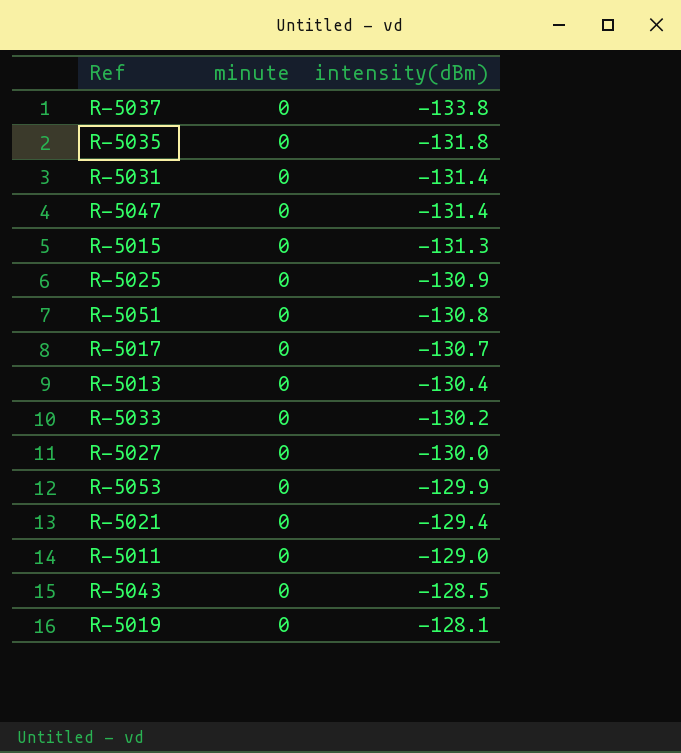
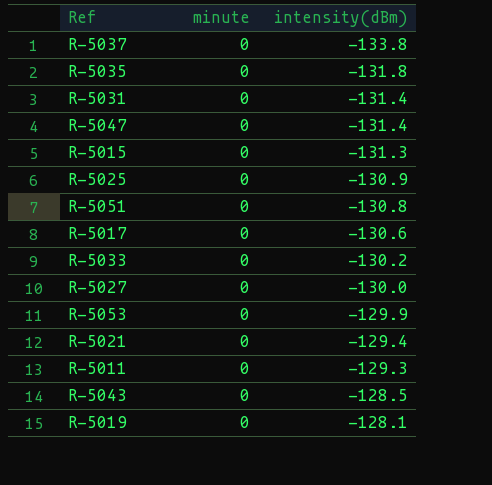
row R-5013: 0 | -130.4 -> none
R-5017 | intensity(dBm): -130.7 -> -130.6
R-5011 | intensity(dBm): -129.0 -> -129.3

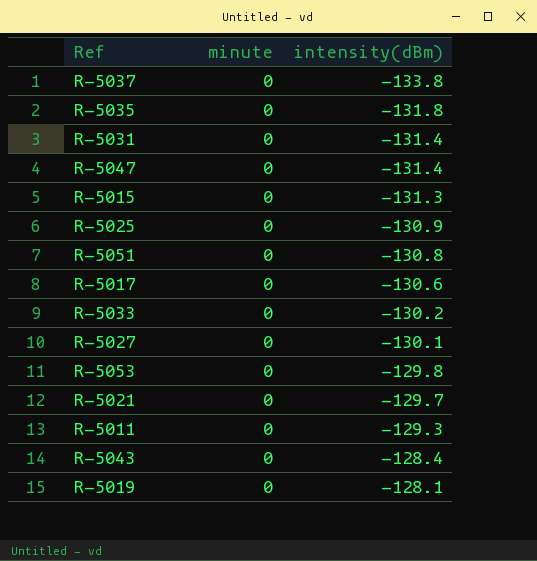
R-5027 | intensity(dBm): -130.0 -> -130.1
R-5053 | intensity(dBm): -129.9 -> -129.8
R-5021 | intensity(dBm): -129.4 -> -129.7
R-5043 | intensity(dBm): -128.5 -> -128.4

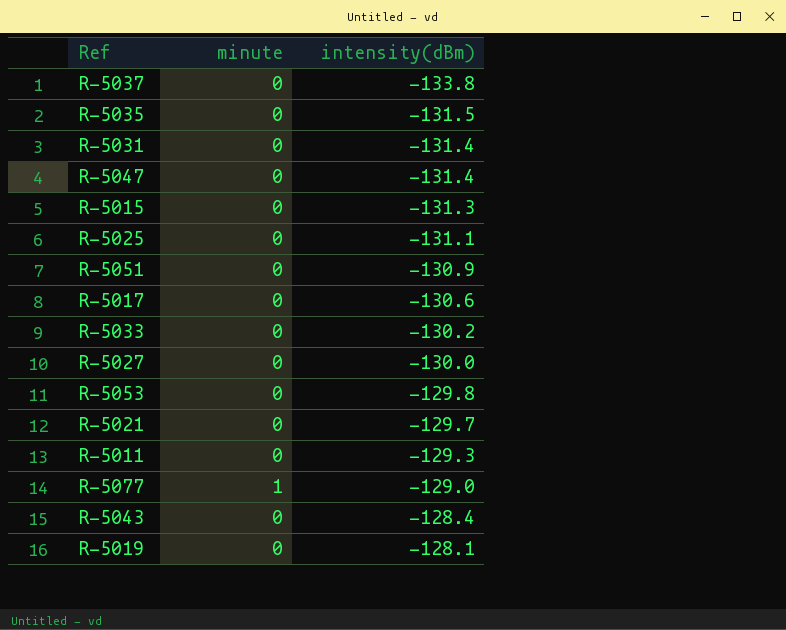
R-5035 | intensity(dBm): -131.8 -> -131.5
R-5025 | intensity(dBm): -130.9 -> -131.1
R-5051 | intensity(dBm): -130.8 -> -130.9
R-5027 | intensity(dBm): -130.1 -> -130.0
row R-5077: none -> 1 | -129.0

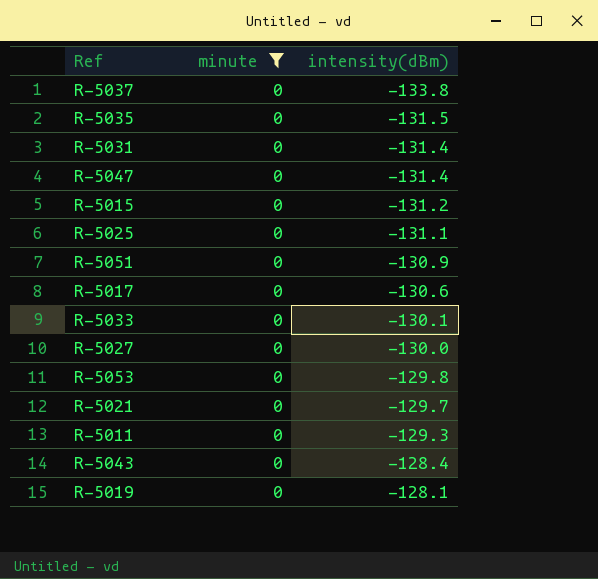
filter: none -> minute = 0
R-5015 | intensity(dBm): -131.3 -> -131.2
R-5033 | intensity(dBm): -130.2 -> -130.1

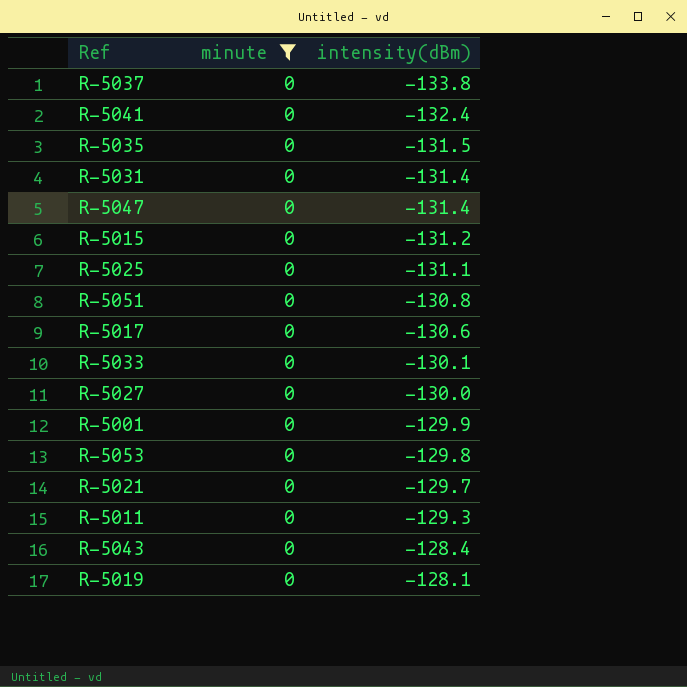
row R-5041: none -> 0 | -132.4
R-5051 | intensity(dBm): -130.9 -> -130.8
row R-5001: none -> 0 | -129.9

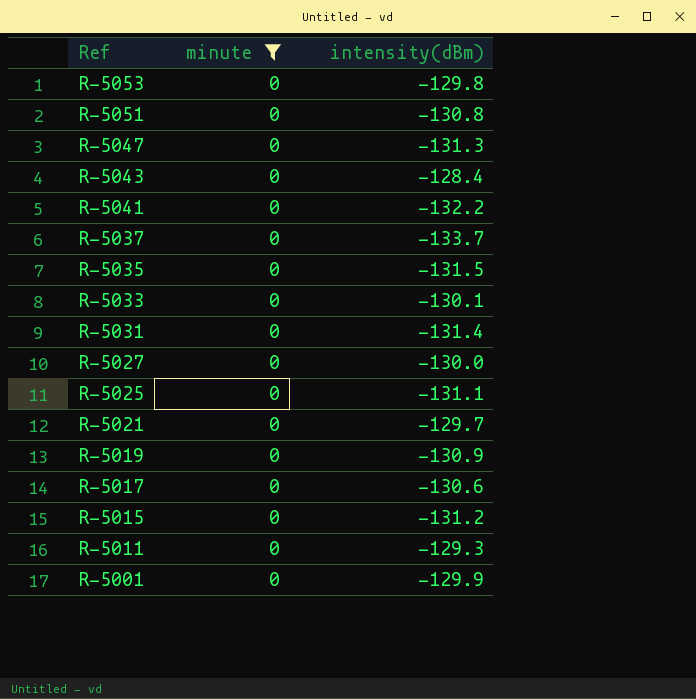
row order: intensity(dBm) ascending -> Ref descending
R-5047 | intensity(dBm): -131.4 -> -131.3
R-5041 | intensity(dBm): -132.4 -> -132.2
R-5037 | intensity(dBm): -133.8 -> -133.7
R-5019 | intensity(dBm): -128.1 -> -130.9

